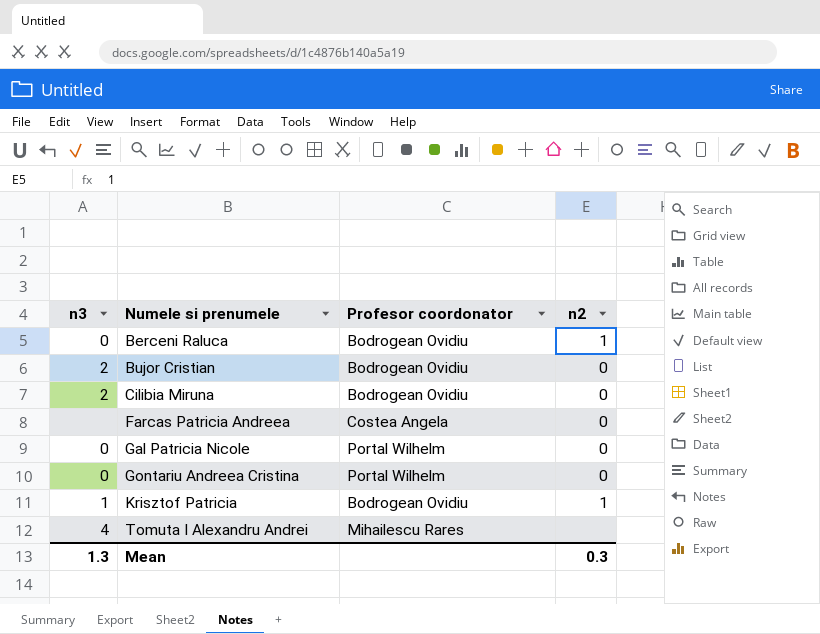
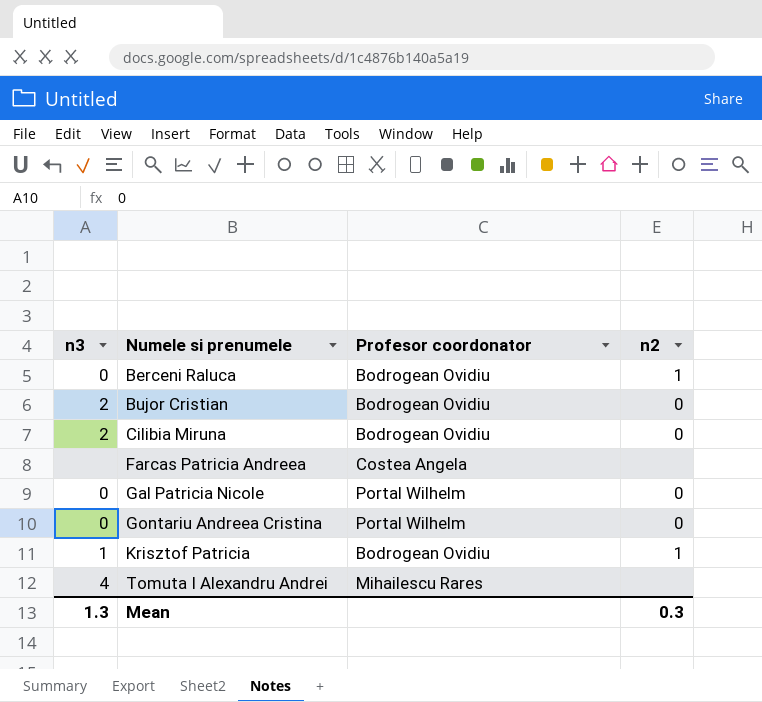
Farcas Patricia Andreea | n2: 0 -> none

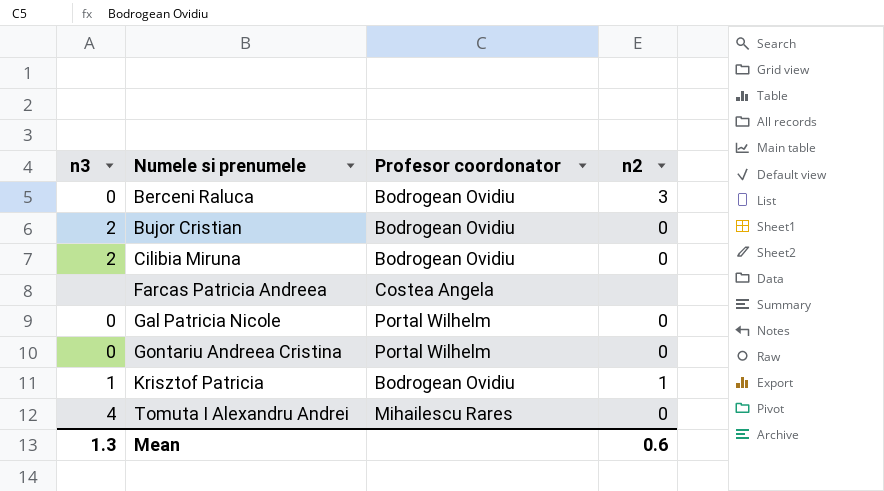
Berceni Raluca | n2: 1 -> 3
Tomuta I Alexandru Andrei | n2: none -> 0
Mean | n2: 0.3 -> 0.6

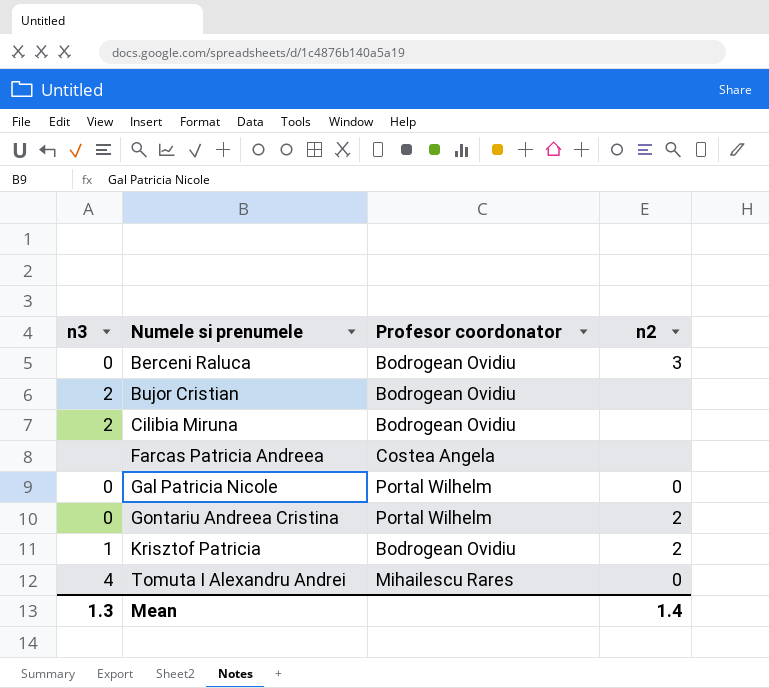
Bujor Cristian | n2: 0 -> none
Cilibia Miruna | n2: 0 -> none
Gontariu Andreea Cristina | n2: 0 -> 2
Krisztof Patricia | n2: 1 -> 2
Mean | n2: 0.6 -> 1.4

